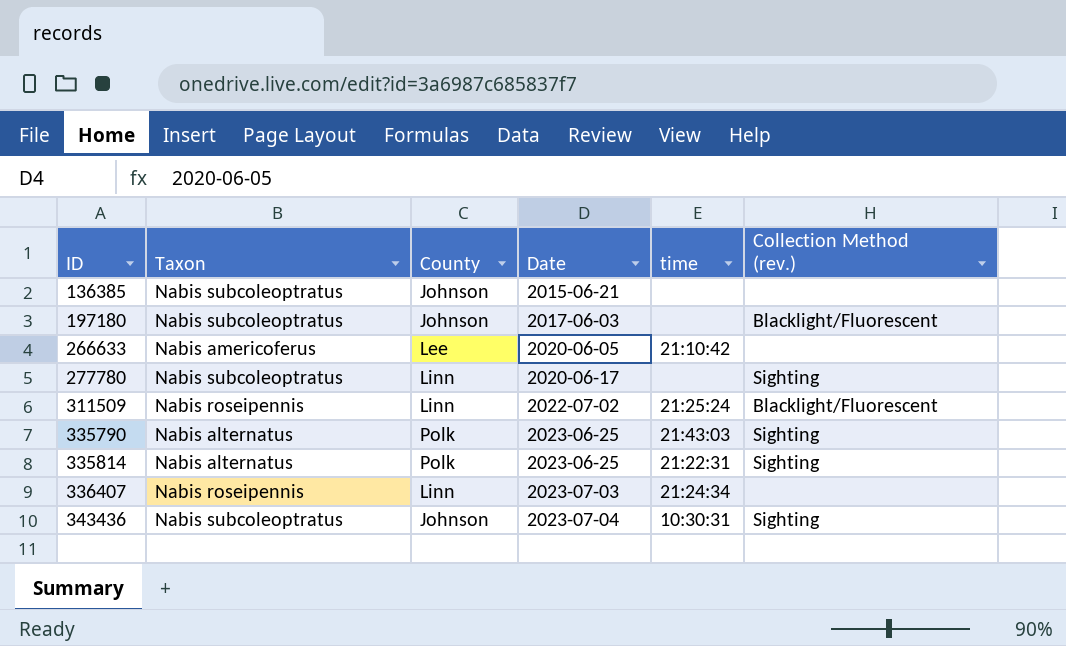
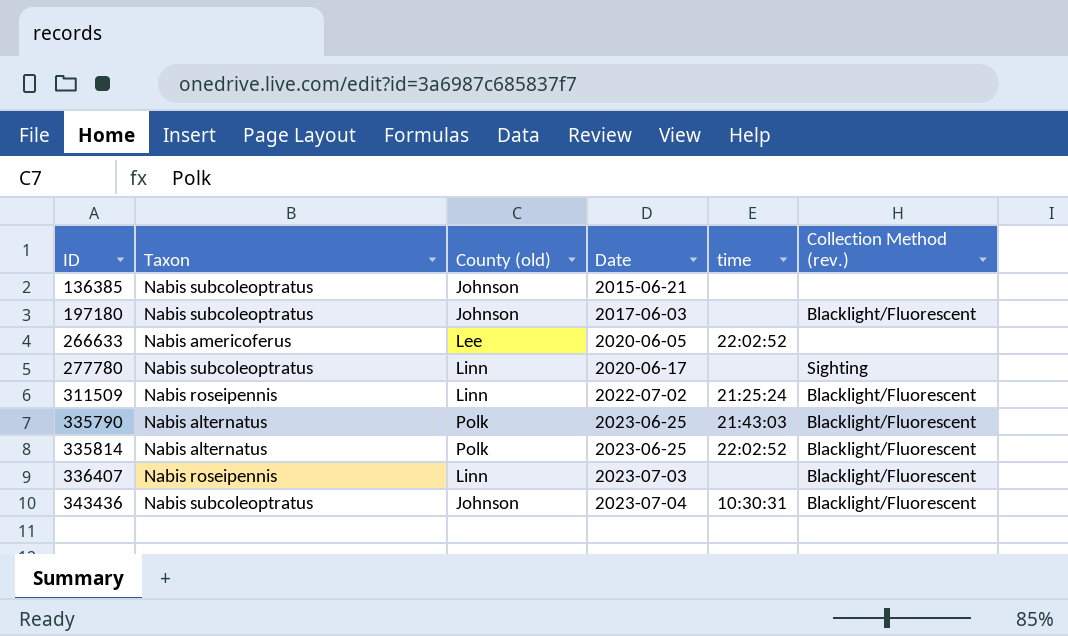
column name: County -> County (old)
266633 | time: 21:10:42 -> 22:02:52
335790 | Collection Method (rev.): Sighting -> Blacklight/Fluorescent
335814 | time: 21:22:31 -> 22:02:52
335814 | Collection Method (rev.): Sighting -> Blacklight/Fluorescent
336407 | time: 21:24:34 -> none
336407 | Collection Method (rev.): none -> Blacklight/Fluorescent
343436 | Collection Method (rev.): Sighting -> Blacklight/Fluorescent

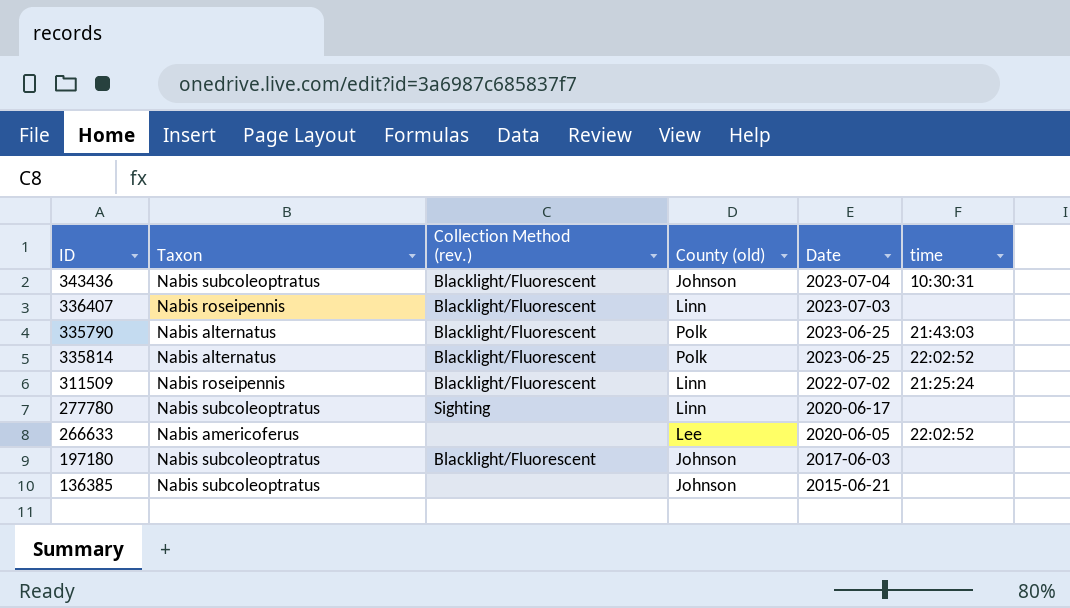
row order: ID ascending -> Date descending
column Collection Method (rev.) | position: 6 -> 3

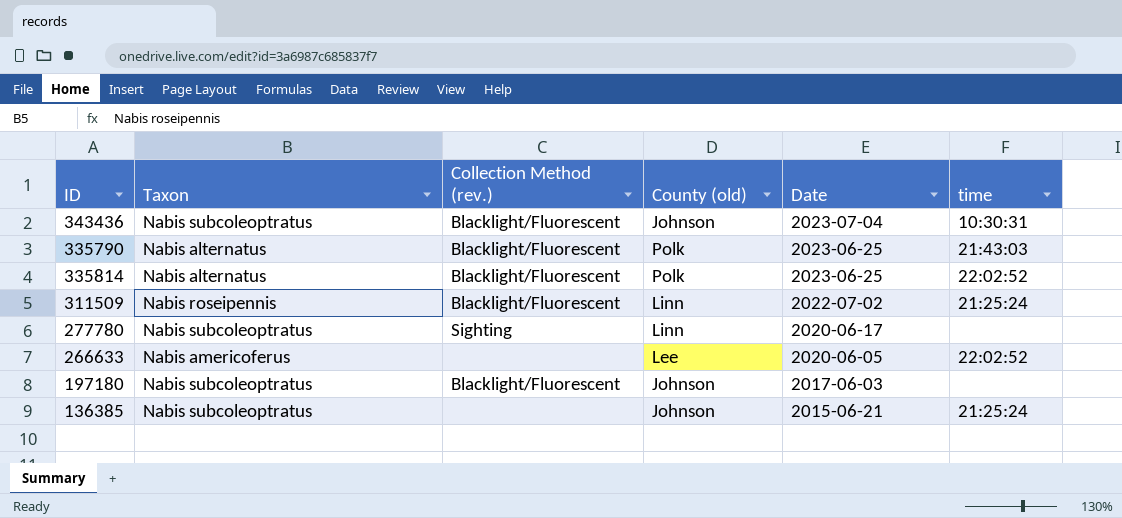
row 336407: Nabis roseipennis | Blacklight/Fluorescent | Linn | 2023-07-03 | none -> none
136385 | time: none -> 21:25:24

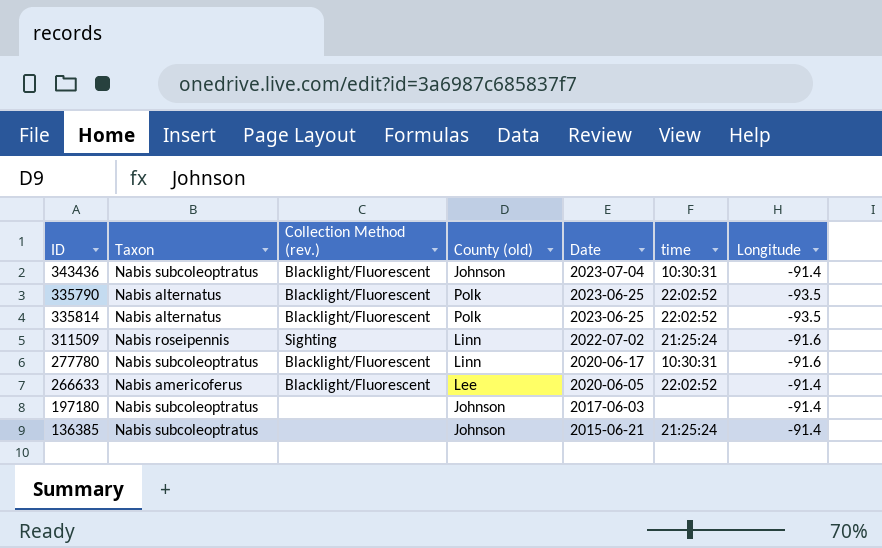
column Longitude | position: none -> 7
335790 | time: 21:43:03 -> 22:02:52
311509 | Collection Method (rev.): Blacklight/Fluorescent -> Sighting
277780 | Collection Method (rev.): Sighting -> Blacklight/Fluorescent
277780 | time: none -> 10:30:31
266633 | Collection Method (rev.): none -> Blacklight/Fluorescent
197180 | Collection Method (rev.): Blacklight/Fluorescent -> none

